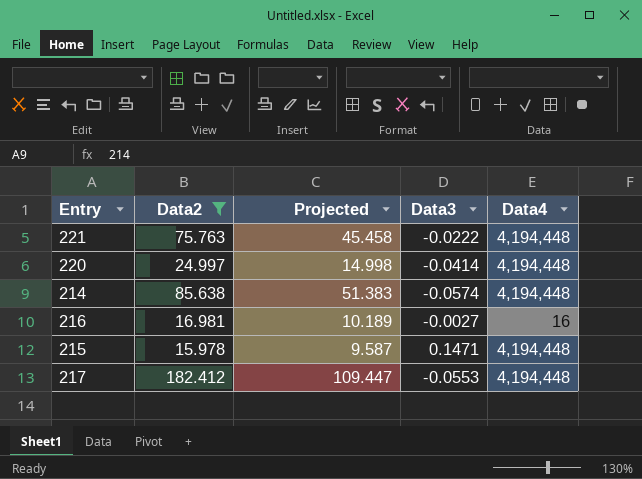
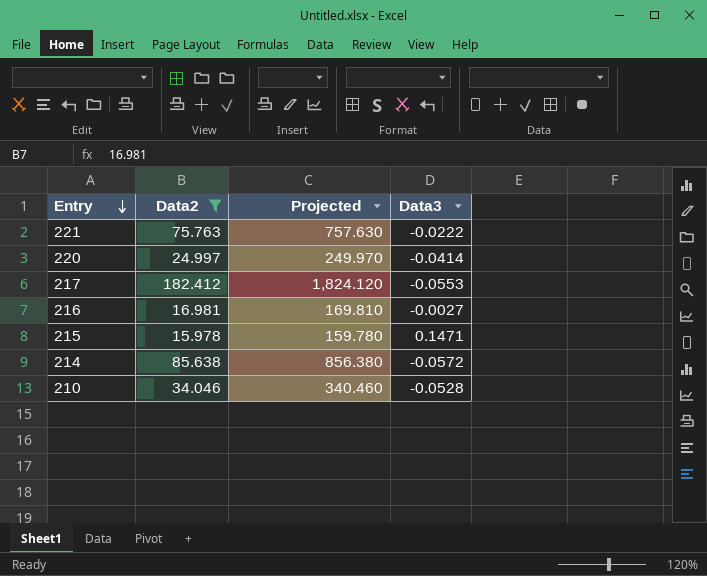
row order: none -> Entry descending
column Data4 | position: 5 -> none
column Projected | formula: [Data2] * 0.6 -> [Data2] * 10
214 | Data3: -0.0574 -> -0.0572
row 210: none -> 34.046 | 340.460 | -0.0528

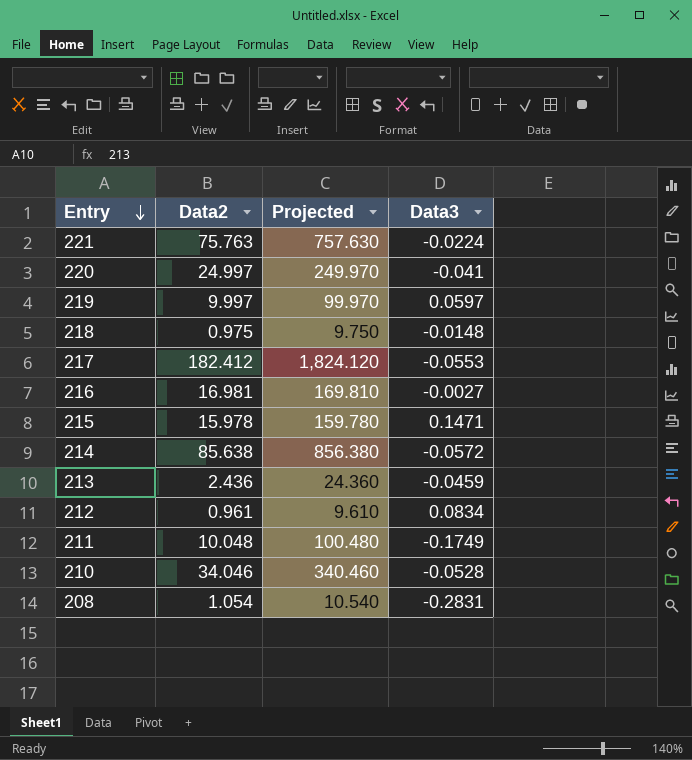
filter: Data2 >= 15.978 -> none
221 | Data3: -0.0222 -> -0.0224
220 | Data3: -0.0414 -> -0.041

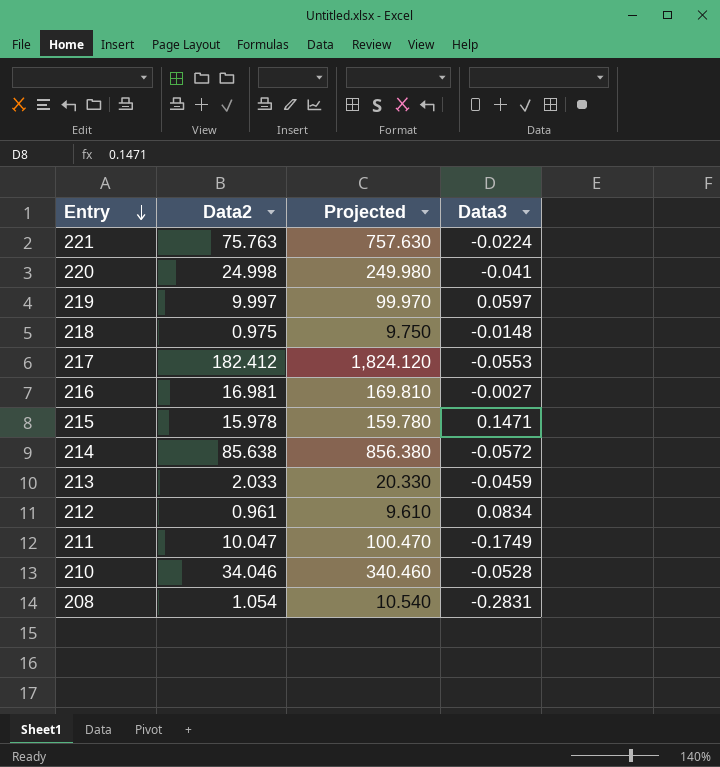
220 | Data2: 24.997 -> 24.998
220 | Projected: 249.970 -> 249.980
213 | Data2: 2.436 -> 2.033
213 | Projected: 24.360 -> 20.330
211 | Data2: 10.048 -> 10.047
211 | Projected: 100.480 -> 100.470

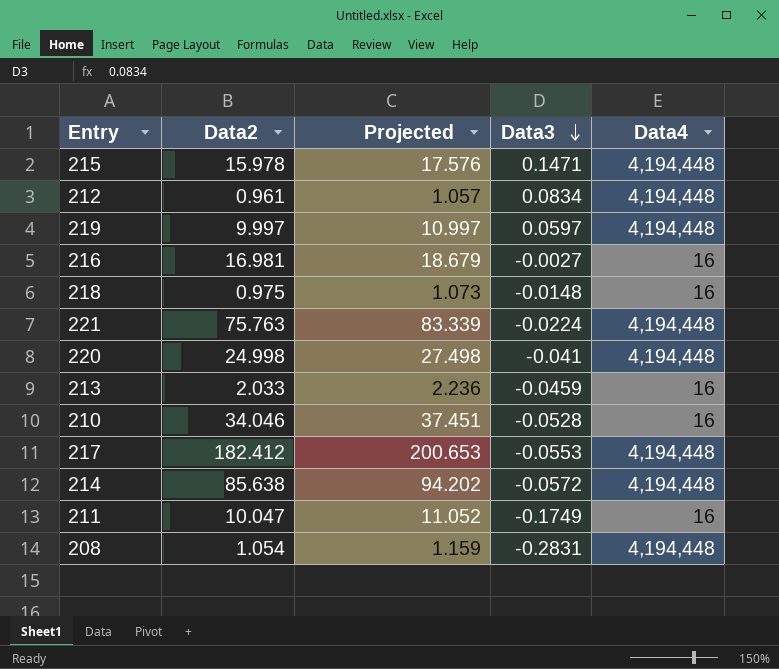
row order: Entry descending -> Data3 descending
column Projected | formula: [Data2] * 10 -> [Data2] * 1.1
column Data4 | position: none -> 5

